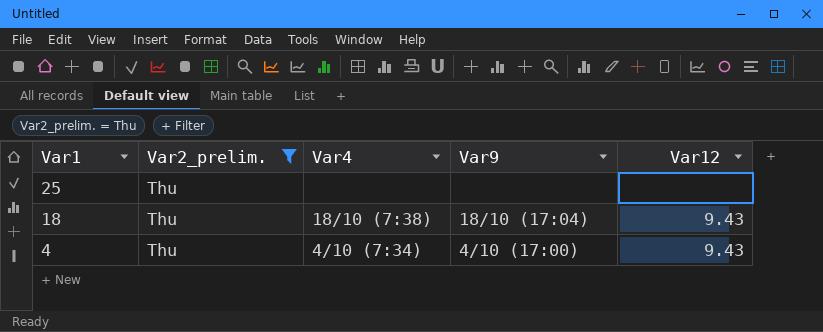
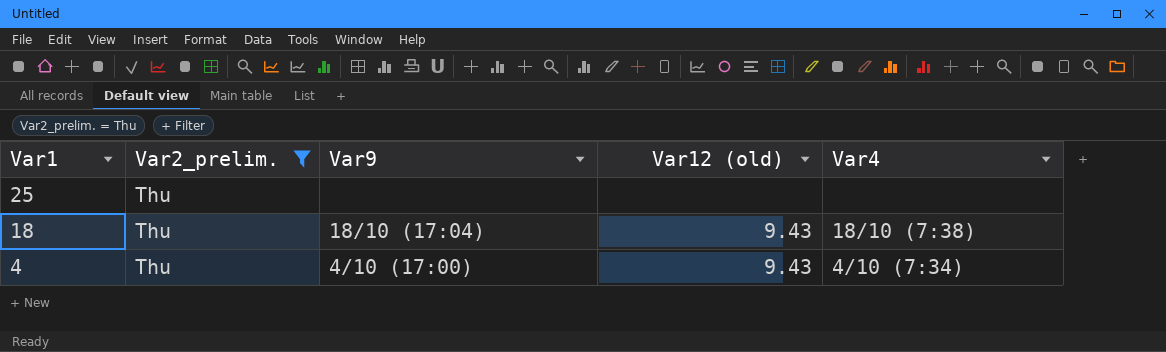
column name: Var12 -> Var12 (old)
column Var4 | position: 3 -> 5

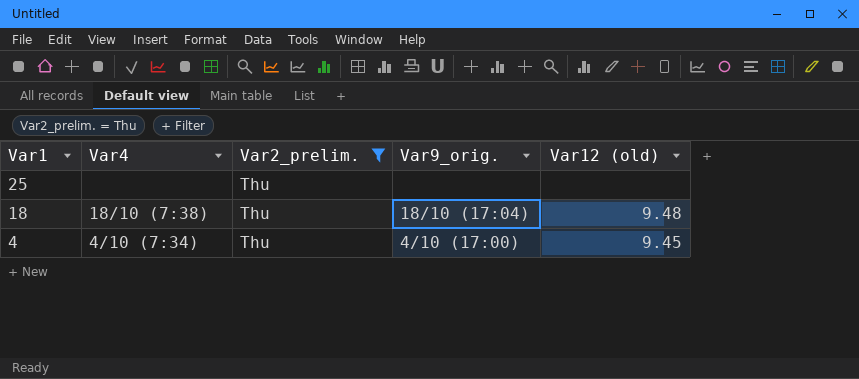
column Var4 | position: 5 -> 2
column name: Var9 -> Var9_orig.
18 | Var12 (old): 9.43 -> 9.48
4 | Var12 (old): 9.43 -> 9.45

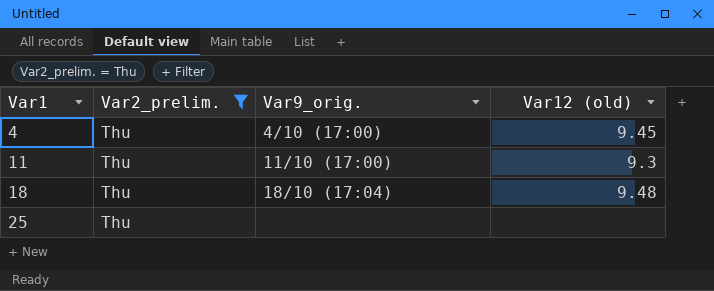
row order: Var1 descending -> Var1 ascending
column Var4 | position: 2 -> none
row 11: none -> Thu | 11/10 (17:00) | 9.3

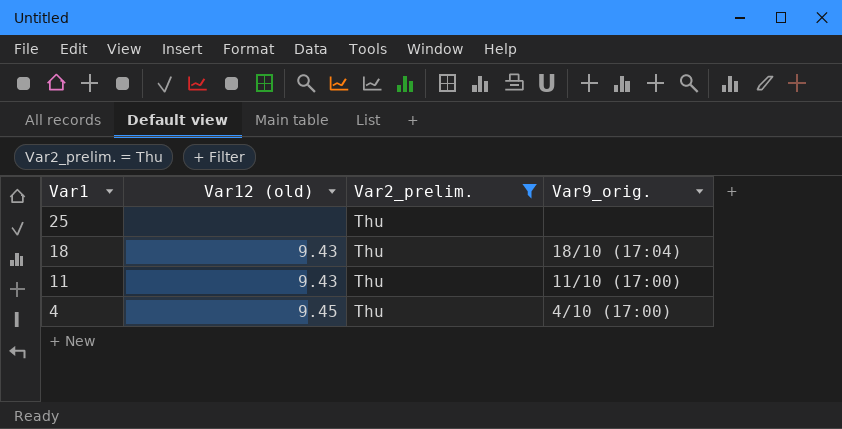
row order: Var1 ascending -> Var1 descending
column Var12 (old) | position: 4 -> 2
18 | Var12 (old): 9.48 -> 9.43
11 | Var12 (old): 9.3 -> 9.43

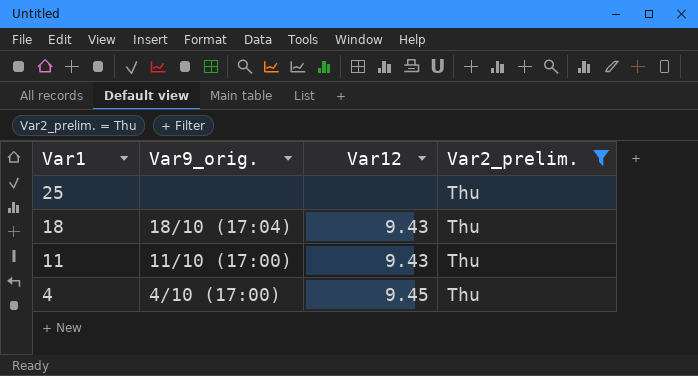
column Var9_orig. | position: 4 -> 2
column name: Var12 (old) -> Var12

